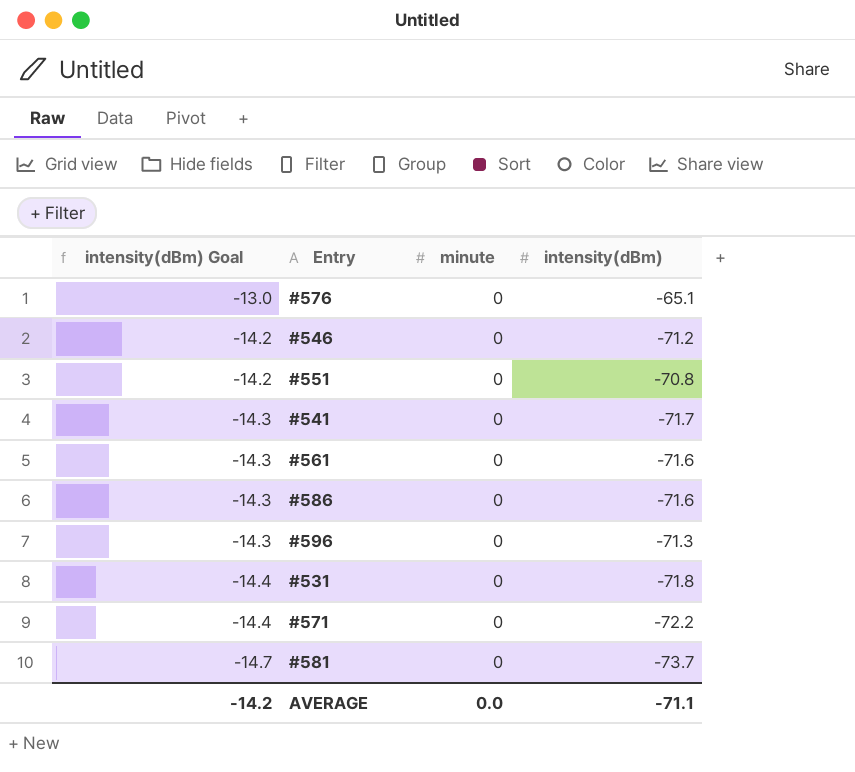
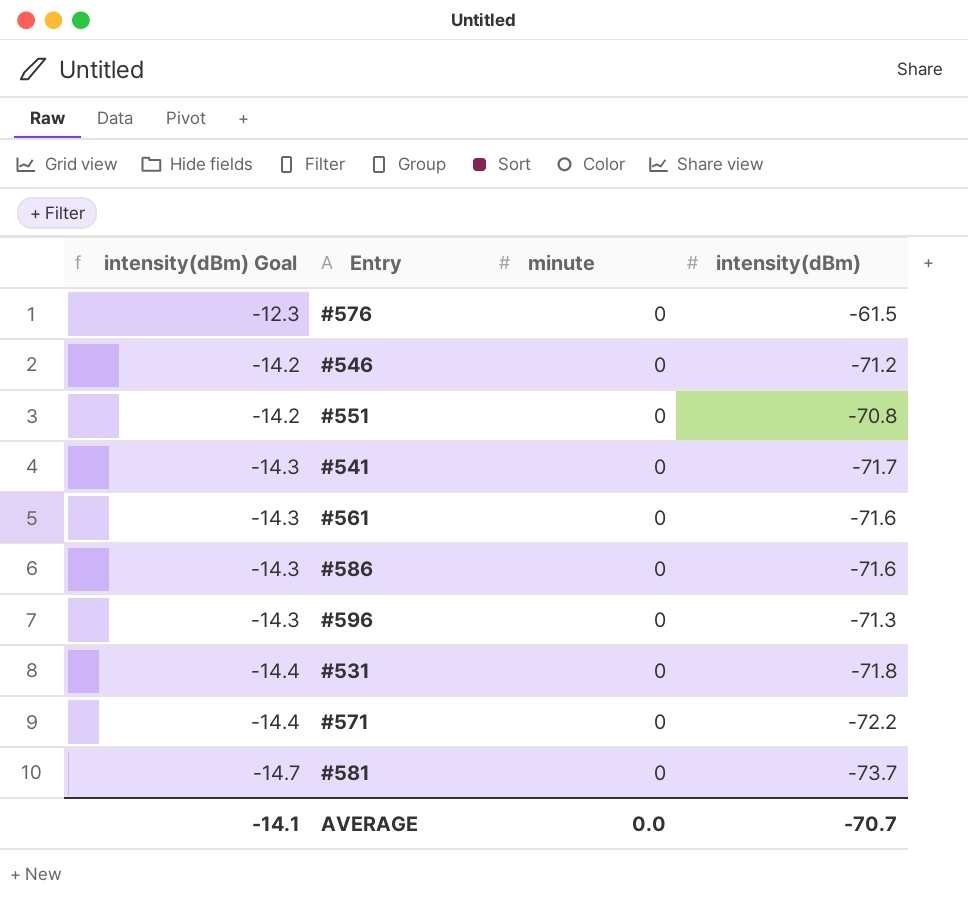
#576 | intensity(dBm) Goal: -13.0 -> -12.3
#576 | intensity(dBm): -65.1 -> -61.5
AVERAGE | intensity(dBm) Goal: -14.2 -> -14.1
AVERAGE | intensity(dBm): -71.1 -> -70.7

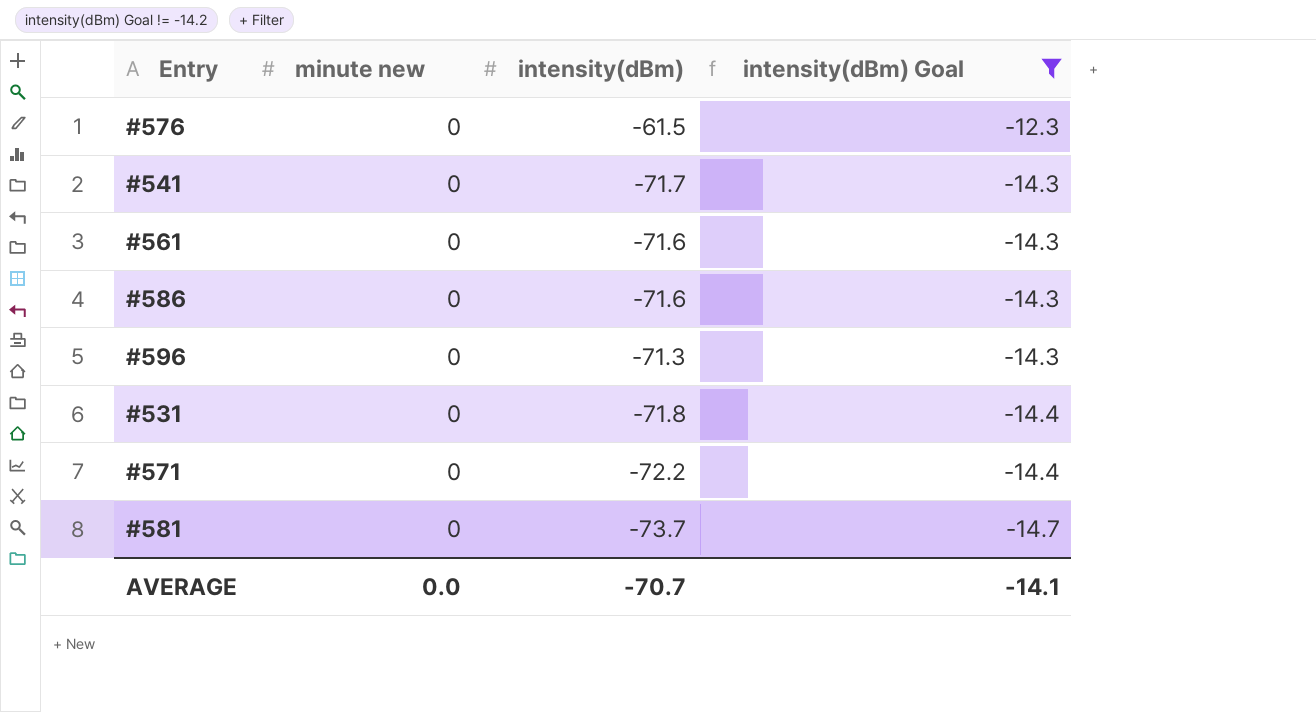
filter: none -> intensity(dBm) Goal != -14.2
column name: minute -> minute new
column intensity(dBm) Goal | position: 1 -> 4

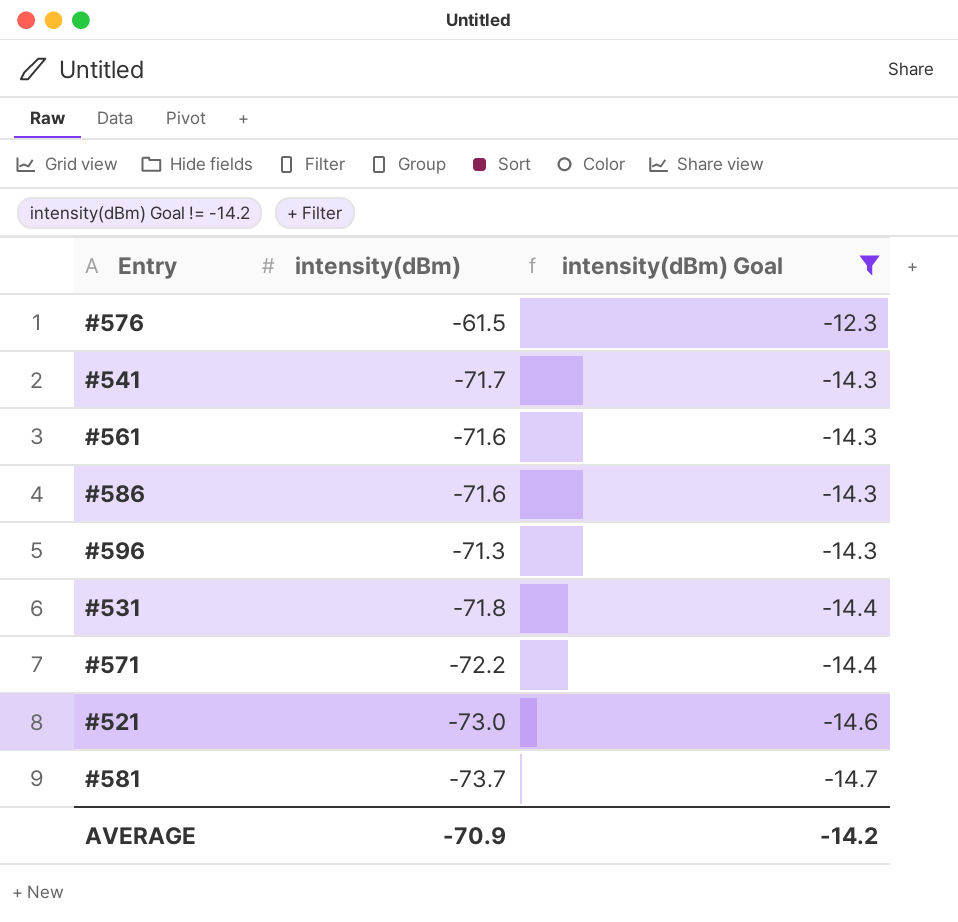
column minute new | position: 2 -> none
row #521: none -> -73.0 | -14.6
AVERAGE | intensity(dBm): -70.7 -> -70.9
AVERAGE | intensity(dBm) Goal: -14.1 -> -14.2

